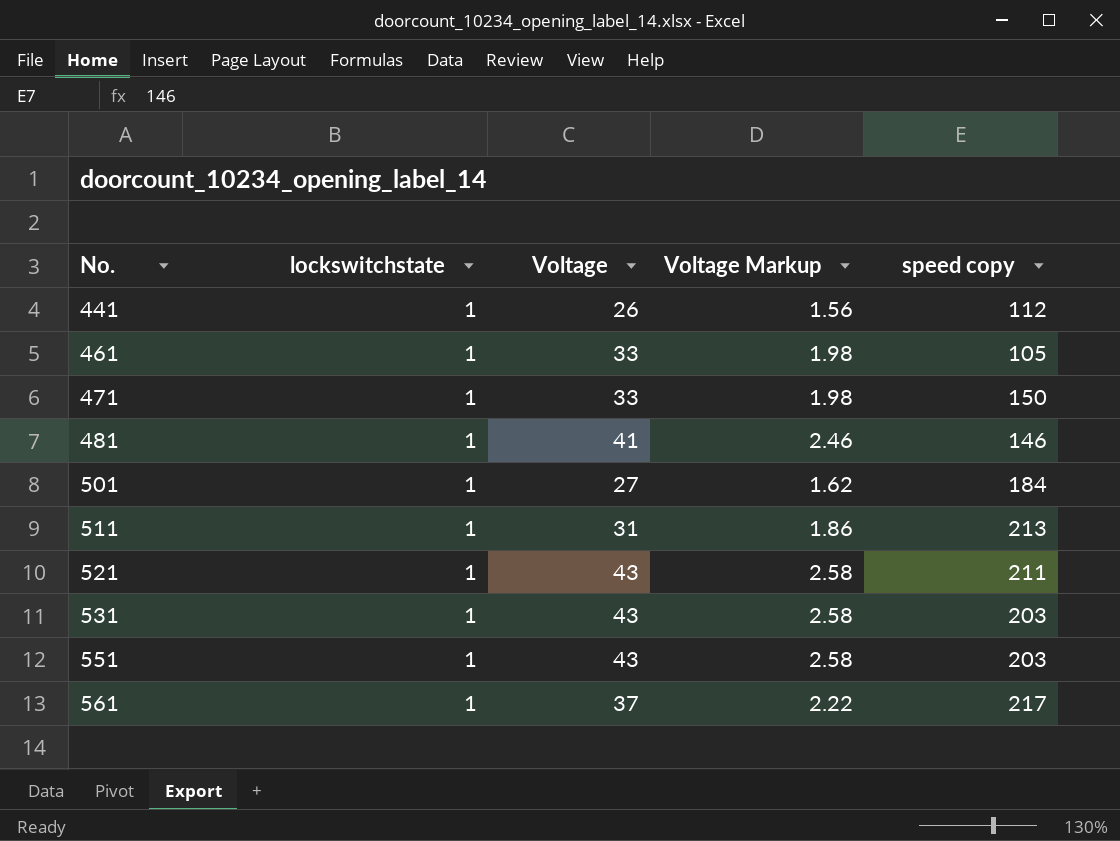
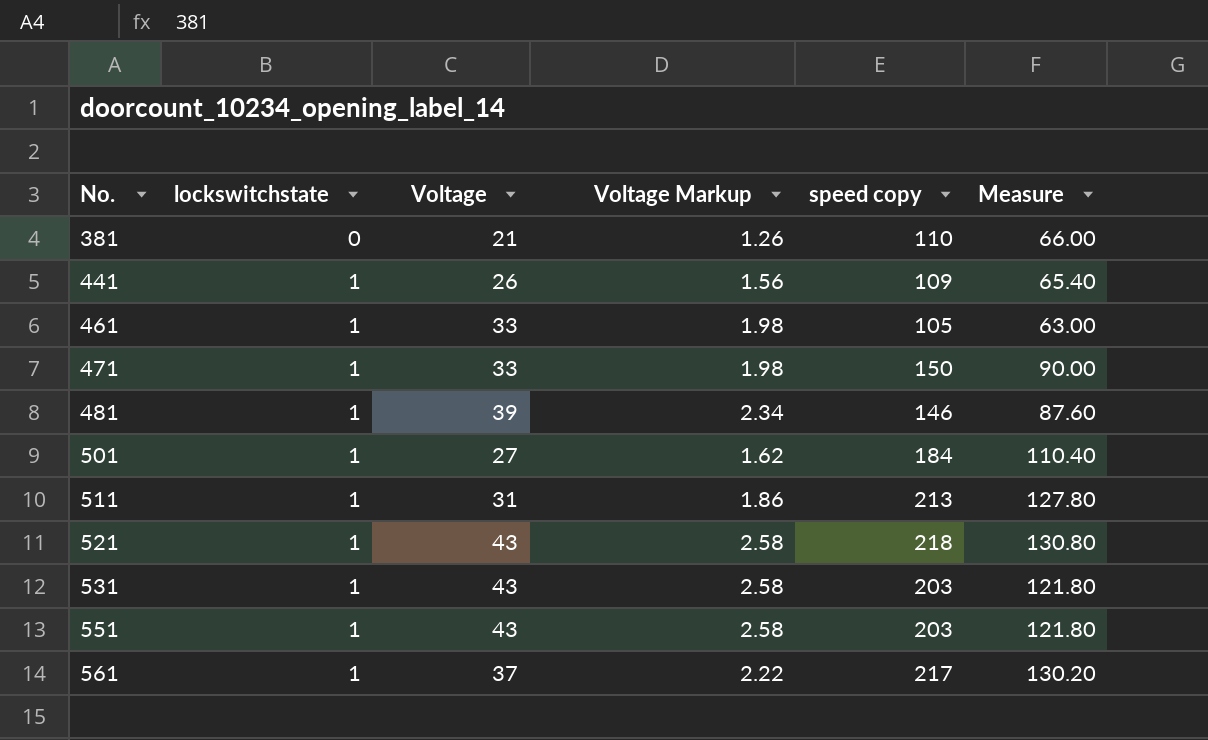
column Measure | formula: none -> [speed copy] * 0.6
row 381: none -> 0 | 21 | 1.26 | 110 | 66.00
441 | speed copy: 112 -> 109
481 | Voltage: 41 -> 39
481 | Voltage Markup: 2.46 -> 2.34
521 | speed copy: 211 -> 218

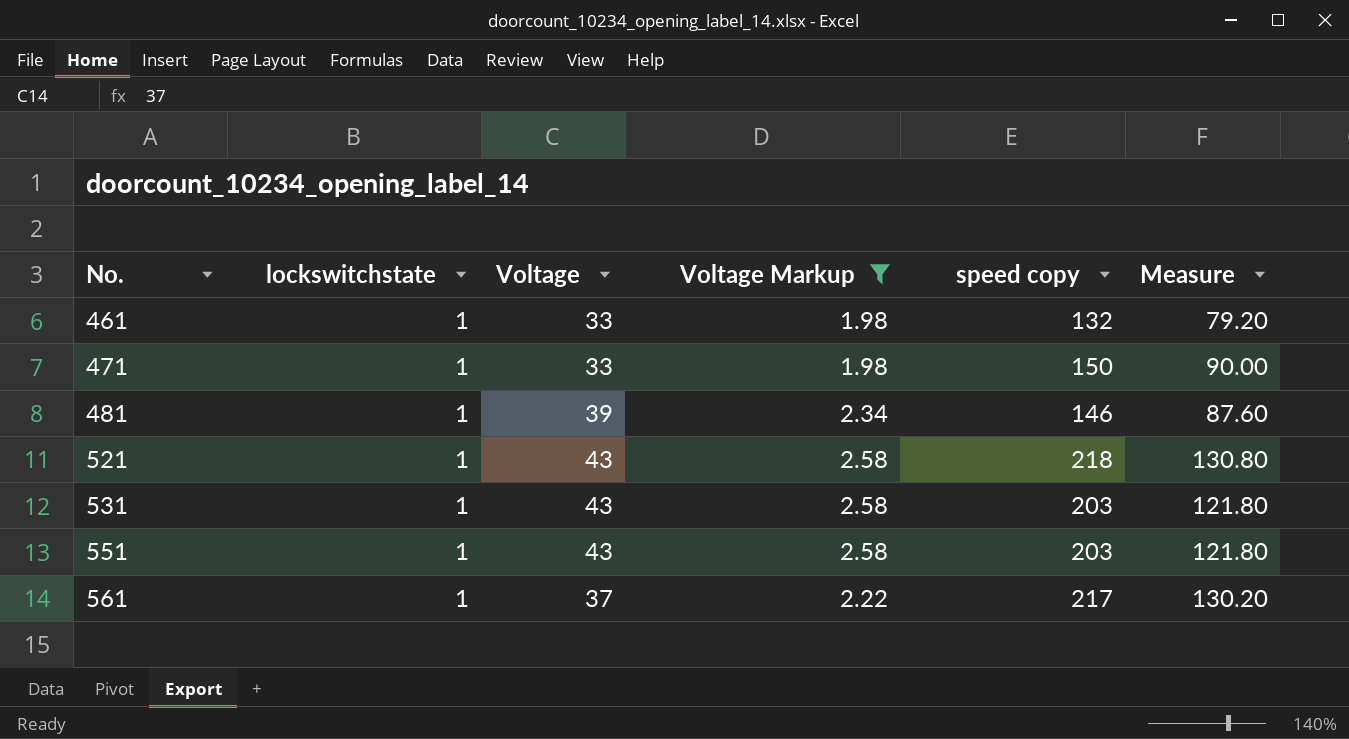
filter: none -> Voltage Markup >= 1.98
461 | speed copy: 105 -> 132
461 | Measure: 63.00 -> 79.20

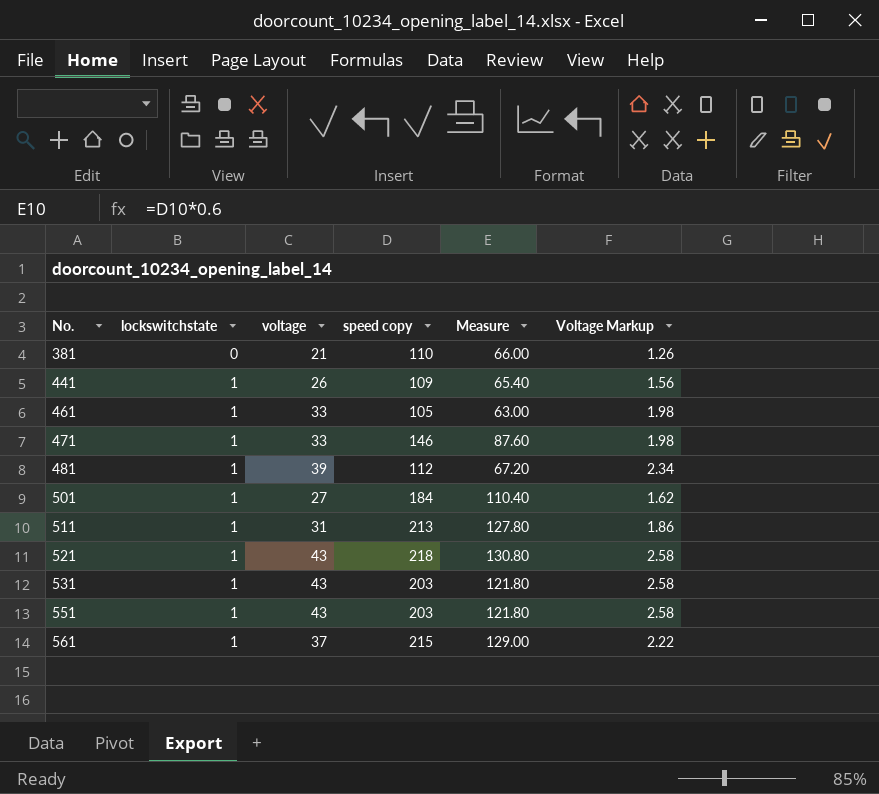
filter: Voltage Markup >= 1.98 -> none
column name: Voltage -> voltage
column Voltage Markup | position: 4 -> 6
461 | speed copy: 132 -> 105
461 | Measure: 79.20 -> 63.00
471 | speed copy: 150 -> 146
471 | Measure: 90.00 -> 87.60
481 | speed copy: 146 -> 112
481 | Measure: 87.60 -> 67.20
561 | speed copy: 217 -> 215
561 | Measure: 130.20 -> 129.00

